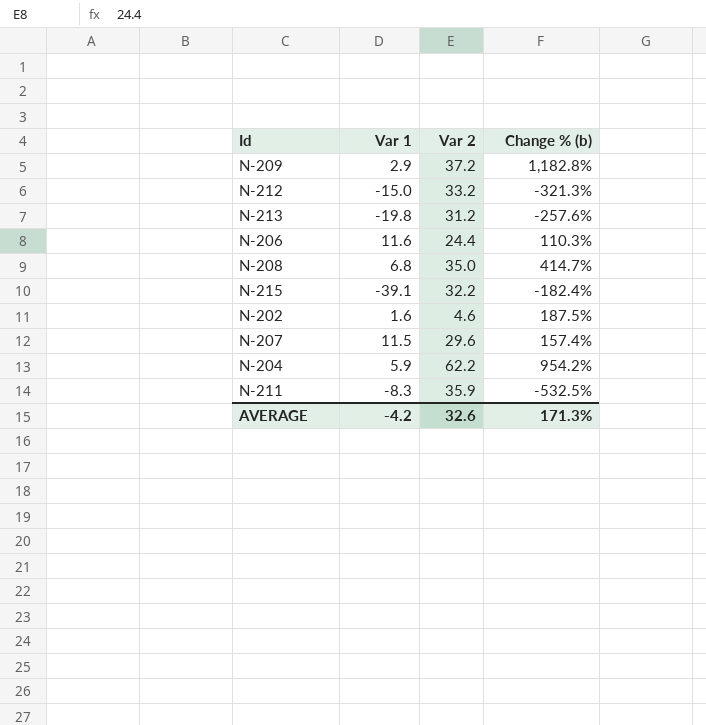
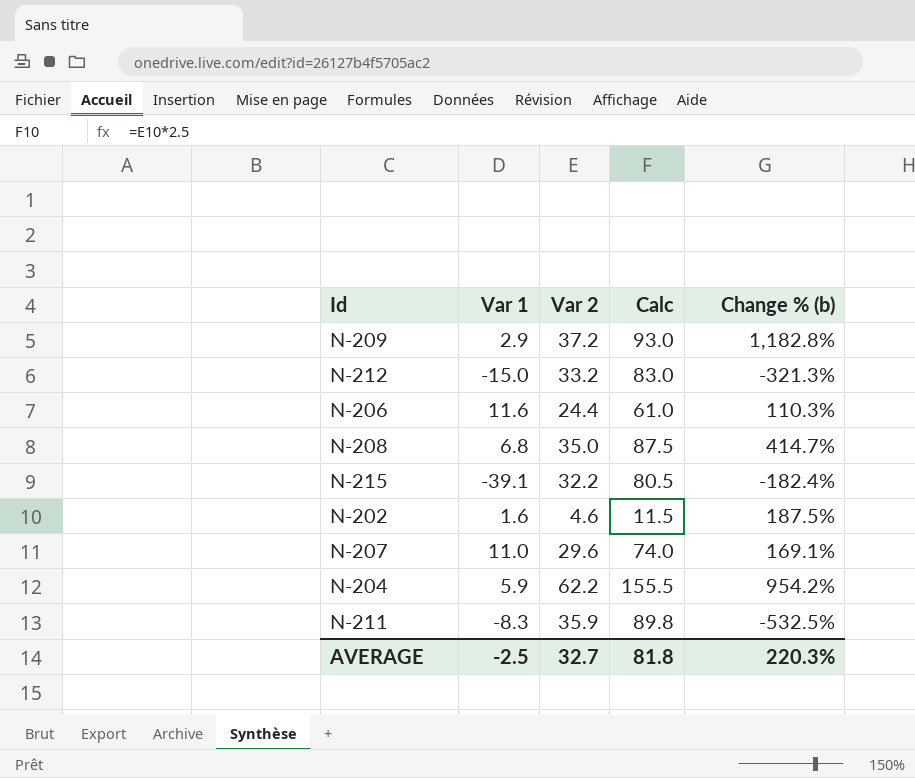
column Calc | formula: none -> [Var 2] * 2.5
row N-213: -19.8 | 31.2 | -257.6% -> none
N-207 | Var 1: 11.5 -> 11.0
N-207 | Change % (b): 157.4% -> 169.1%
AVERAGE | Var 1: -4.2 -> -2.5
AVERAGE | Var 2: 32.6 -> 32.7
AVERAGE | Change % (b): 171.3% -> 220.3%

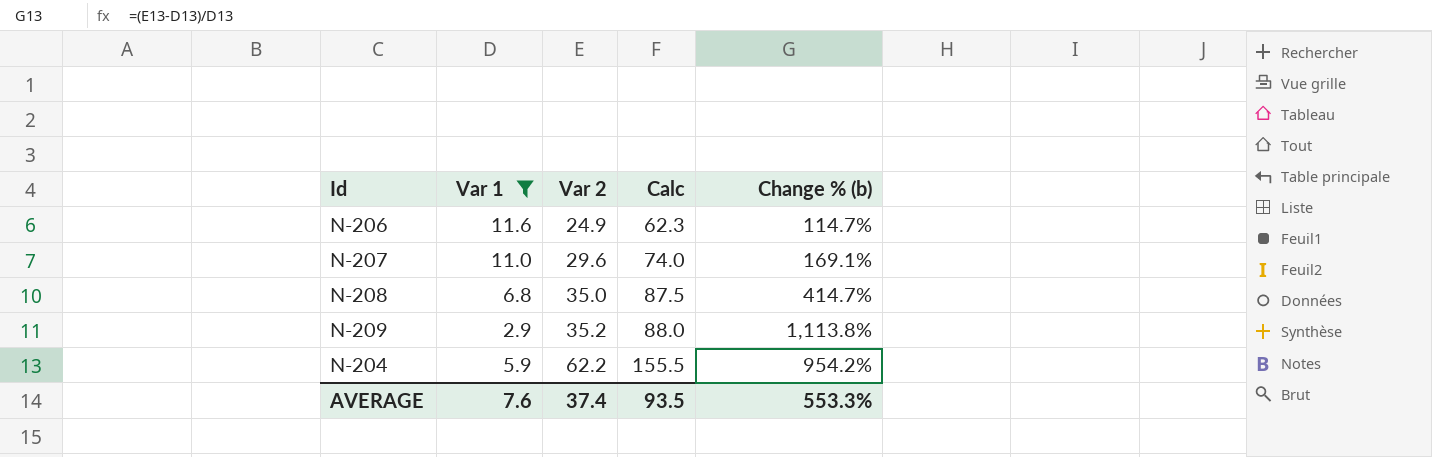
filter: none -> Var 1 >= 2.9
row order: none -> Var 2 ascending
N-206 | Var 2: 24.4 -> 24.9
N-206 | Calc: 61.0 -> 62.3
N-206 | Change % (b): 110.3% -> 114.7%
N-209 | Var 2: 37.2 -> 35.2
N-209 | Calc: 93.0 -> 88.0
N-209 | Change % (b): 1,182.8% -> 1,113.8%
AVERAGE | Var 1: -2.5 -> 7.6
AVERAGE | Var 2: 32.7 -> 37.4
AVERAGE | Calc: 81.8 -> 93.5
AVERAGE | Change % (b): 220.3% -> 553.3%

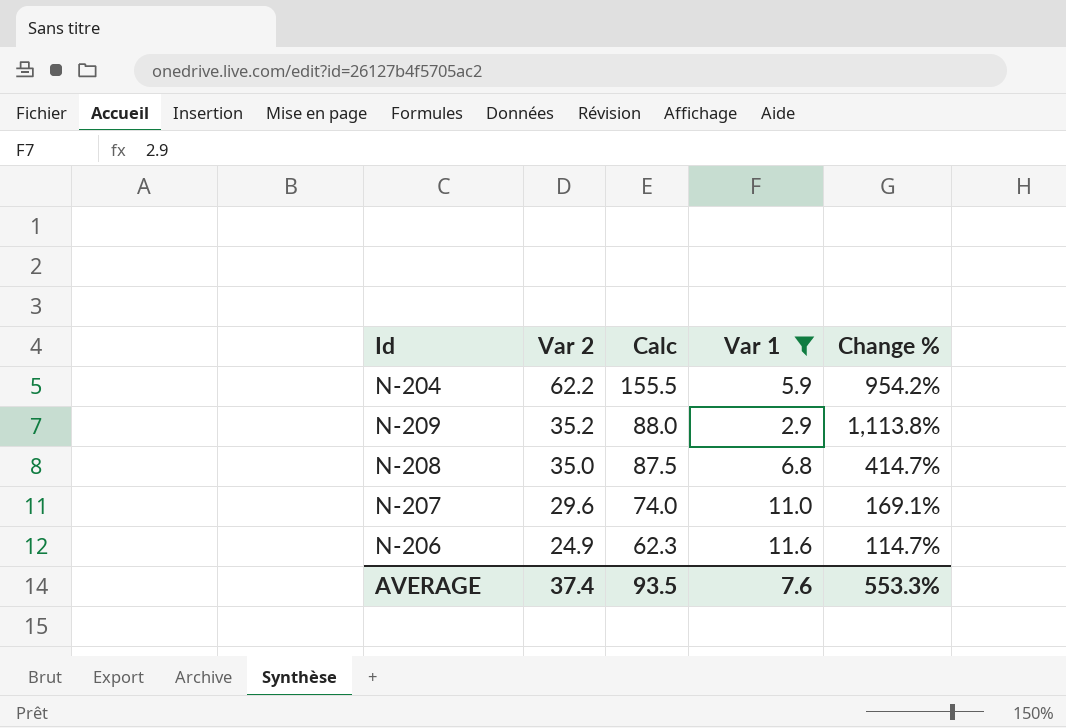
row order: Var 2 ascending -> Var 2 descending
column Var 1 | position: 2 -> 4
column name: Change % (b) -> Change %

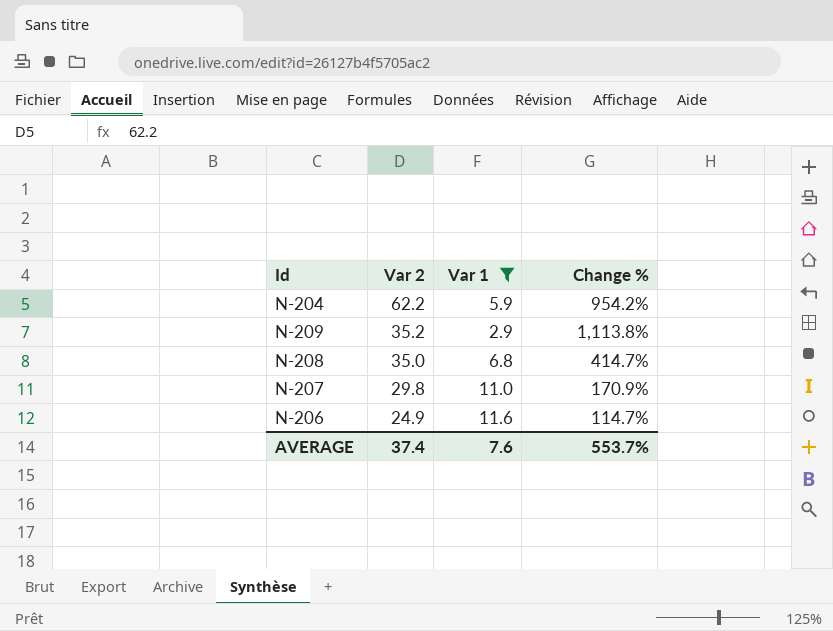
column Calc | formula: [Var 2] * 2.5 -> none
N-207 | Var 2: 29.6 -> 29.8
N-207 | Change %: 169.1% -> 170.9%
AVERAGE | Change %: 553.3% -> 553.7%

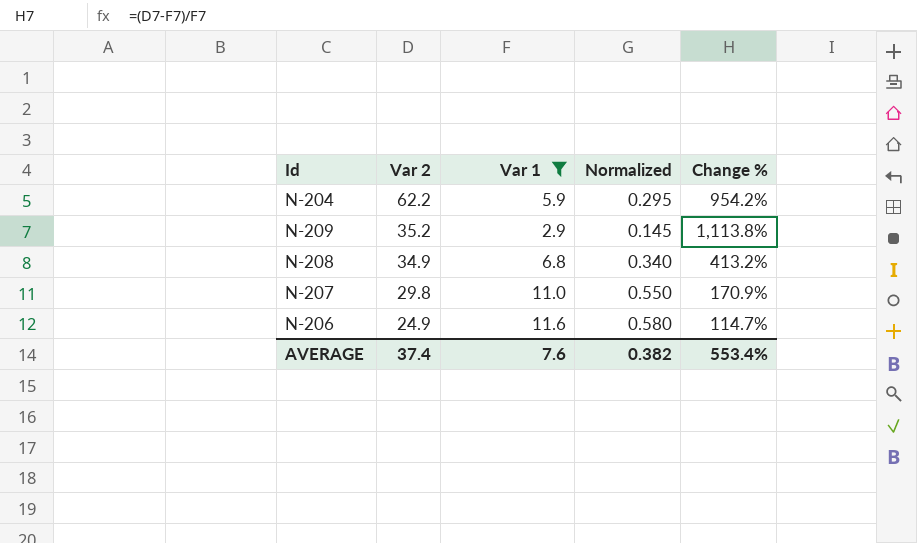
column Normalized | formula: none -> [Var 1] * 0.05
N-208 | Var 2: 35.0 -> 34.9
N-208 | Change %: 414.7% -> 413.2%
AVERAGE | Change %: 553.7% -> 553.4%

